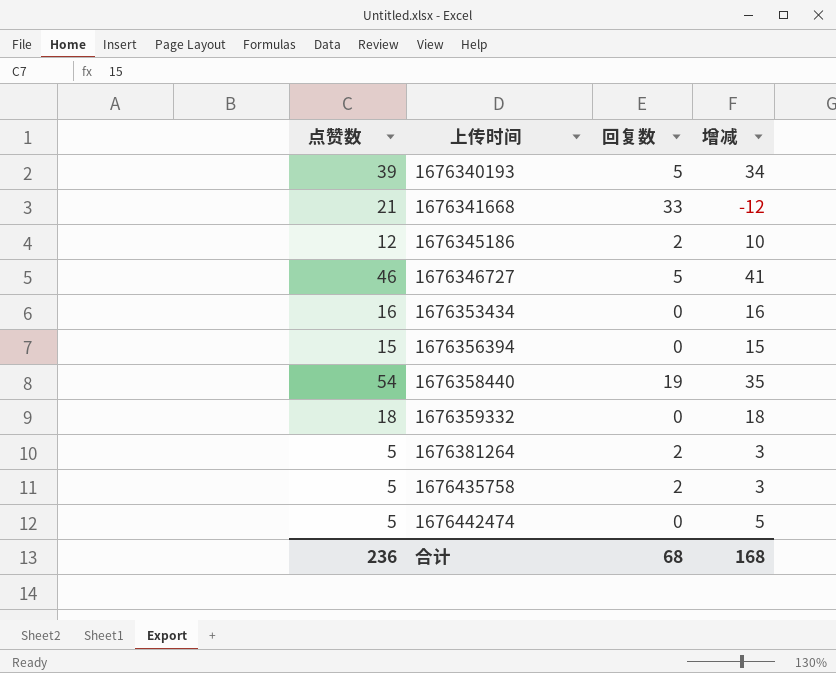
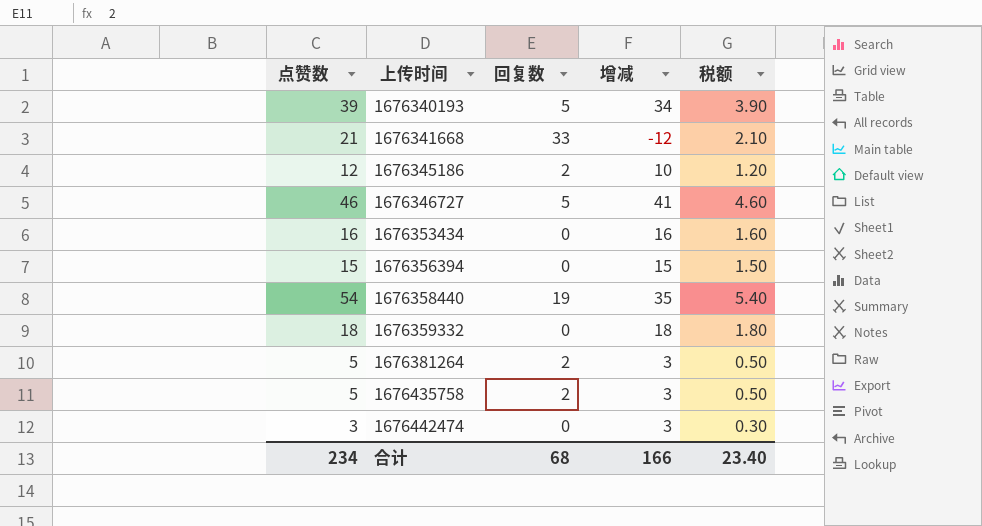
column 税额 | formula: none -> [点赞数] * 0.1
1676442474 | 点赞数: 5 -> 3
1676442474 | 增减: 5 -> 3
合计 | 点赞数: 236 -> 234
合计 | 增减: 168 -> 166

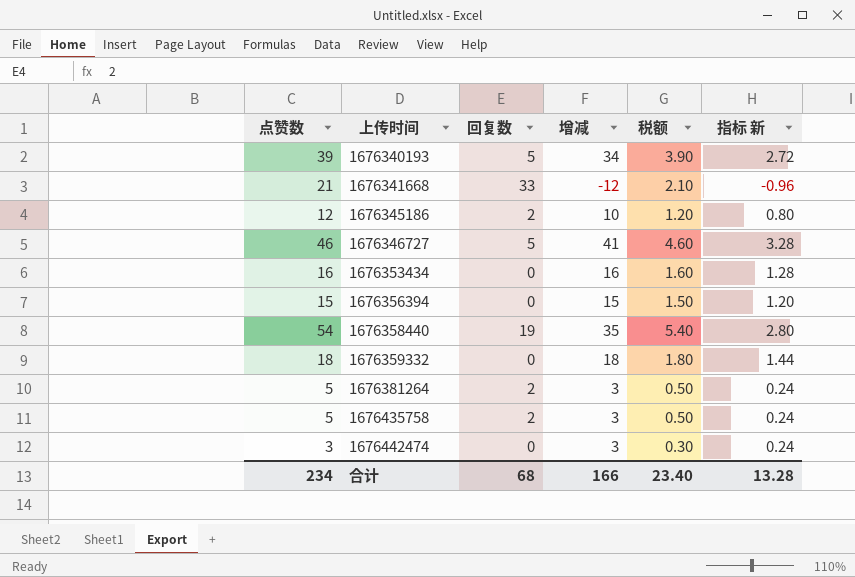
column 指标 新 | formula: none -> [增减] * 0.08

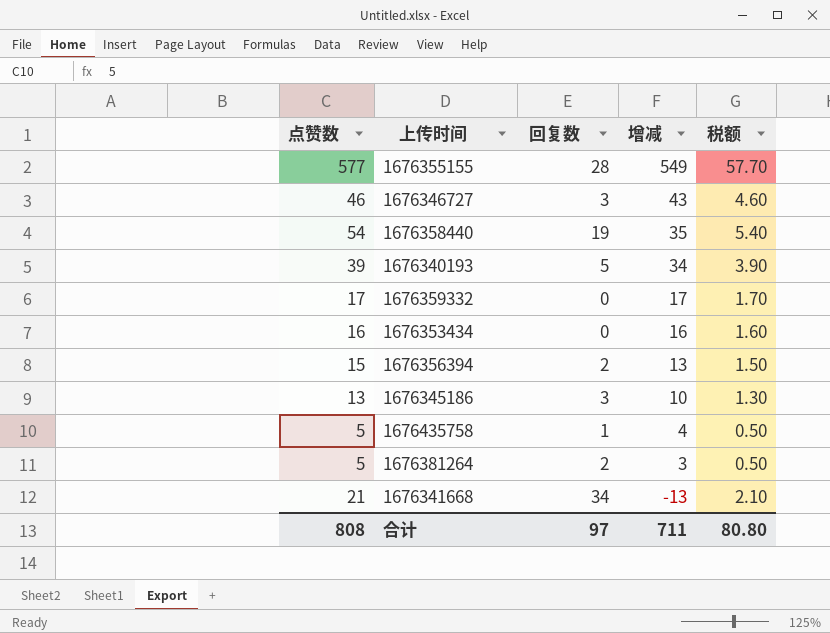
row order: 上传时间 ascending -> 增减 descending
column 指标 新 | formula: [增减] * 0.08 -> none
row 1676442474: 3 | 0 | 3 | 0.30 | 0.24 -> none
row 1676355155: none -> 577 | 28 | 549 | 57.70
1676346727 | 回复数: 5 -> 3
1676346727 | 增减: 41 -> 43
1676359332 | 点赞数: 18 -> 17
1676359332 | 增减: 18 -> 17
1676359332 | 税额: 1.80 -> 1.70
1676356394 | 回复数: 0 -> 2
1676356394 | 增减: 15 -> 13
1676345186 | 点赞数: 12 -> 13
1676345186 | 回复数: 2 -> 3
1676345186 | 税额: 1.20 -> 1.30
1676435758 | 回复数: 2 -> 1
1676435758 | 增减: 3 -> 4
1676341668 | 回复数: 33 -> 34
1676341668 | 增减: -12 -> -13
合计 | 点赞数: 234 -> 808
合计 | 回复数: 68 -> 97
合计 | 增减: 166 -> 711
合计 | 税额: 23.40 -> 80.80

